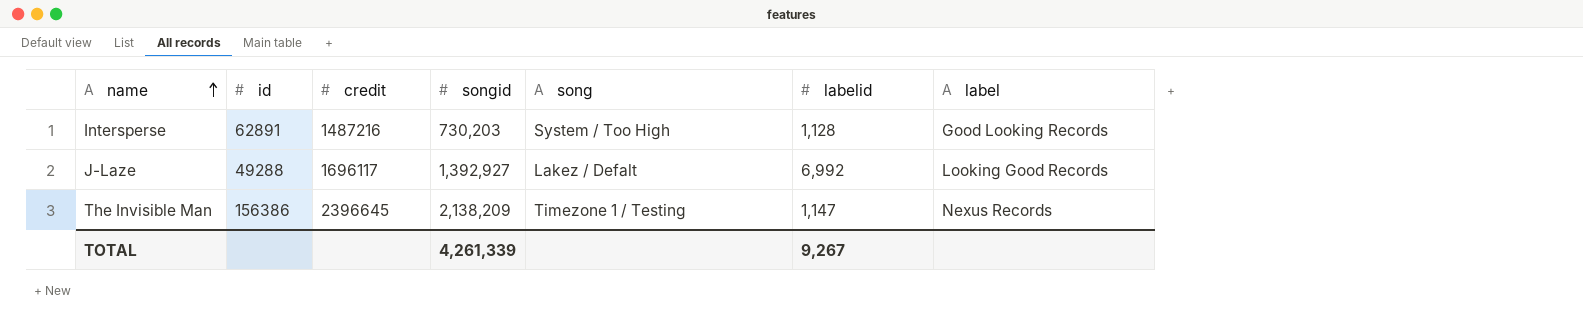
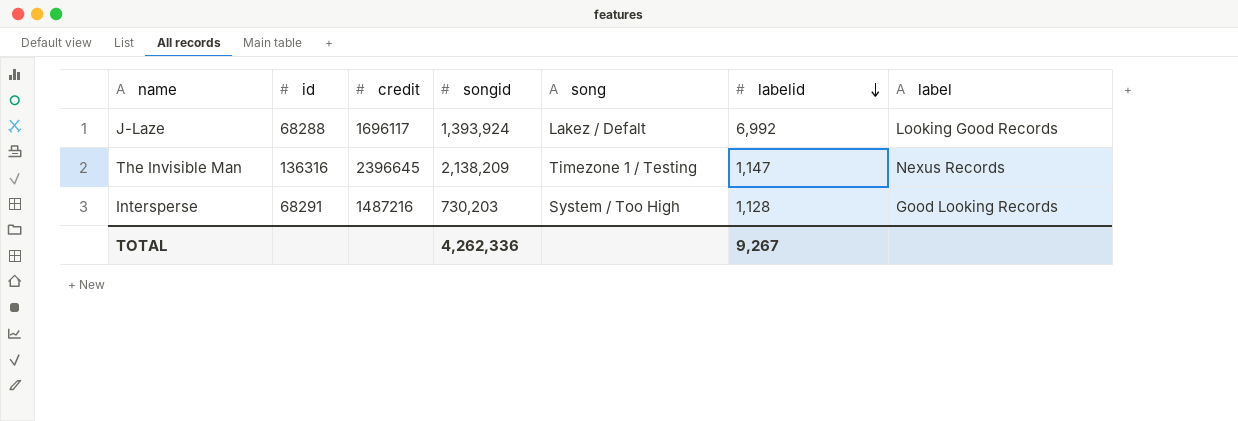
row order: name ascending -> labelid descending
J-Laze | id: 49288 -> 68288
J-Laze | songid: 1,392,927 -> 1,393,924
The Invisible Man | id: 156386 -> 136316
Intersperse | id: 62891 -> 68291
TOTAL | songid: 4,261,339 -> 4,262,336

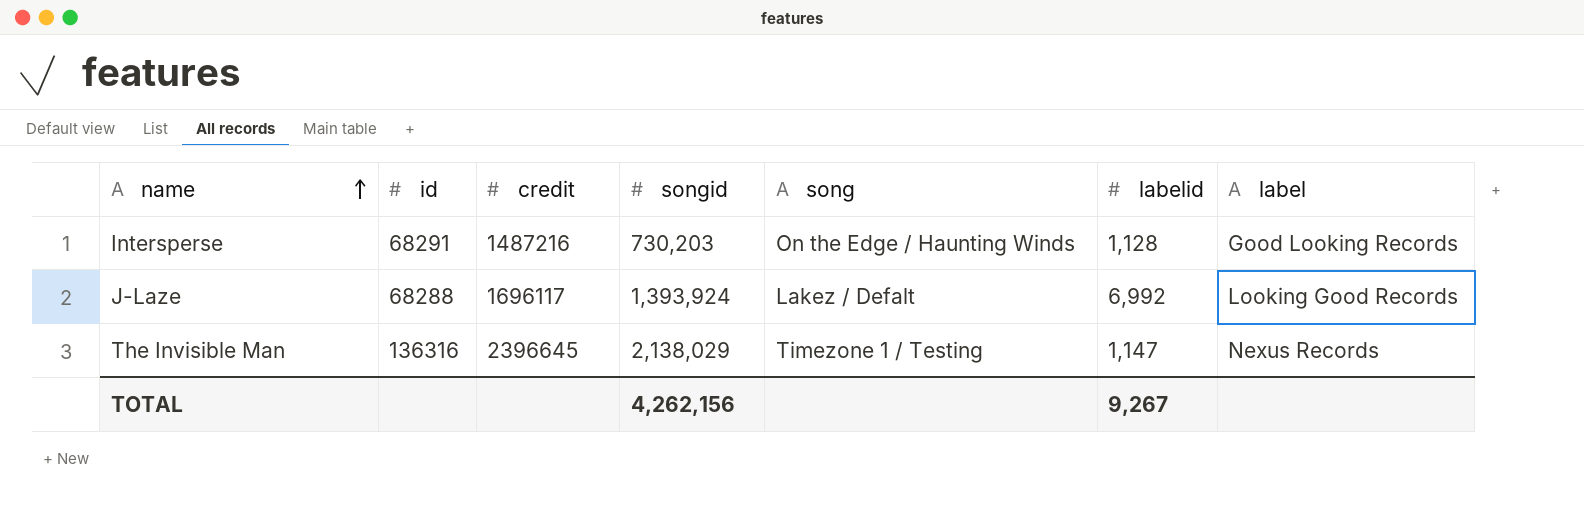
row order: labelid descending -> name ascending
Intersperse | song: System / Too High -> On the Edge / Haunting Winds
The Invisible Man | songid: 2,138,209 -> 2,138,029
TOTAL | songid: 4,262,336 -> 4,262,156

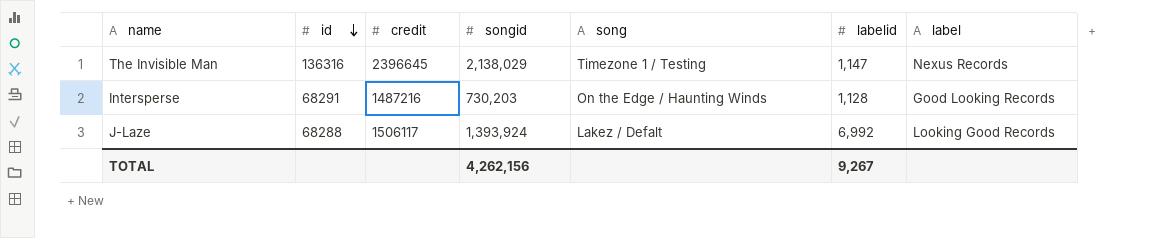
row order: name ascending -> id descending
J-Laze | credit: 1696117 -> 1506117

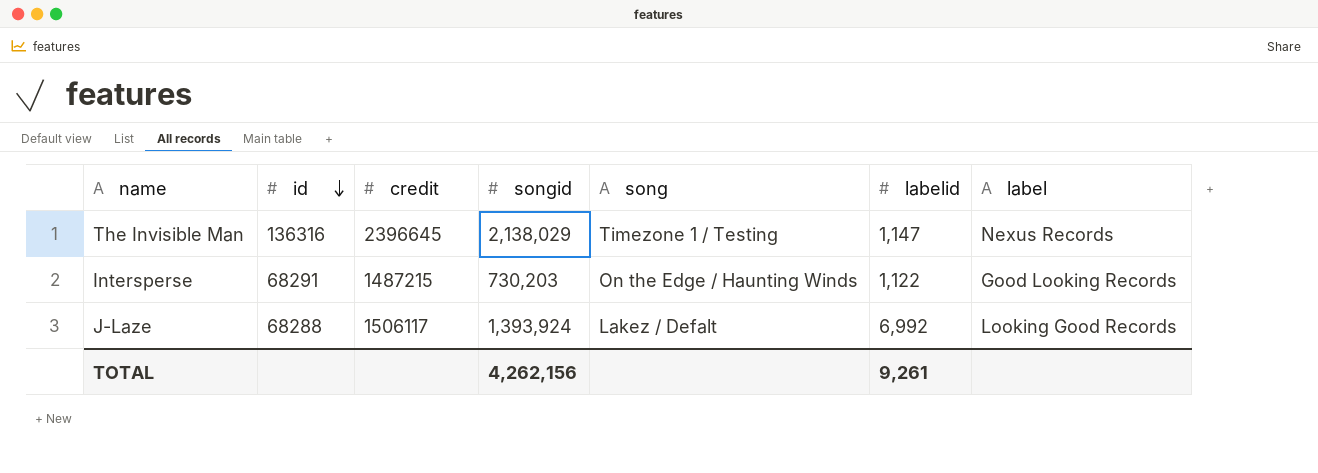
Intersperse | credit: 1487216 -> 1487215
Intersperse | labelid: 1,128 -> 1,122
TOTAL | labelid: 9,267 -> 9,261

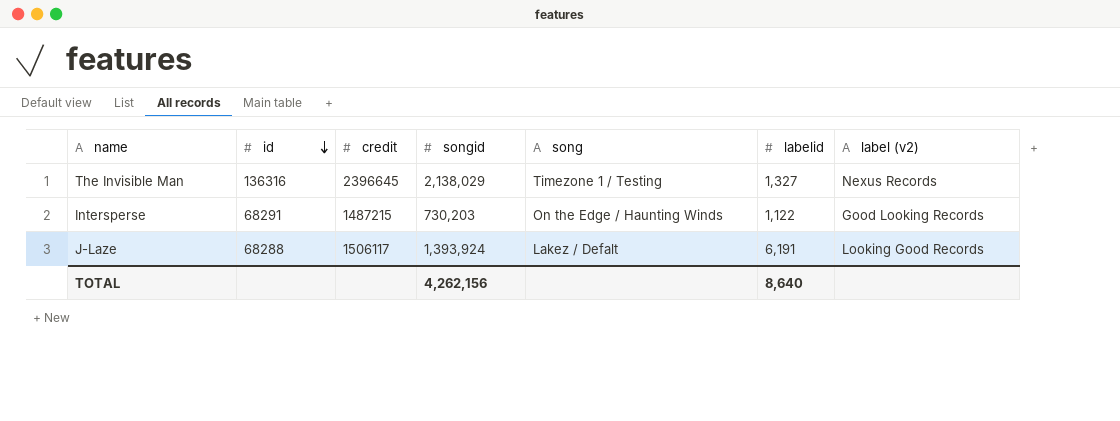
column name: label -> label (v2)
The Invisible Man | labelid: 1,147 -> 1,327
J-Laze | labelid: 6,992 -> 6,191
TOTAL | labelid: 9,261 -> 8,640

